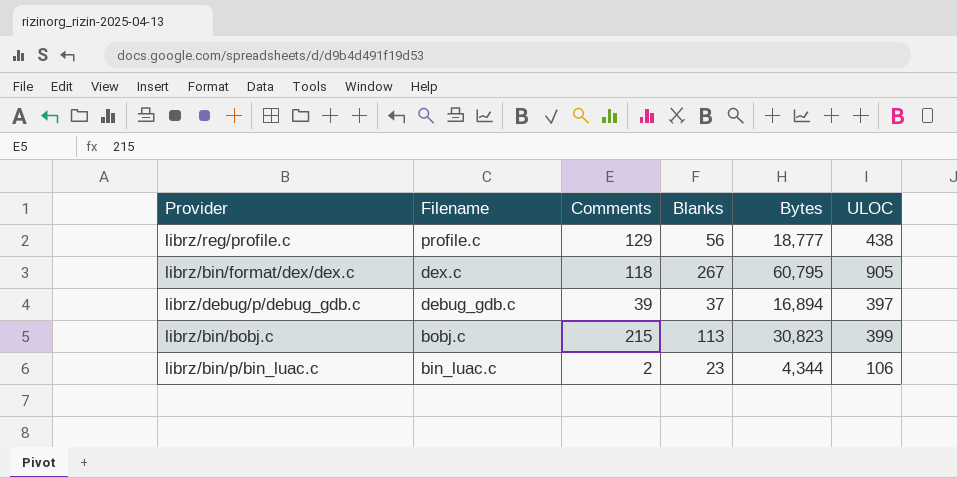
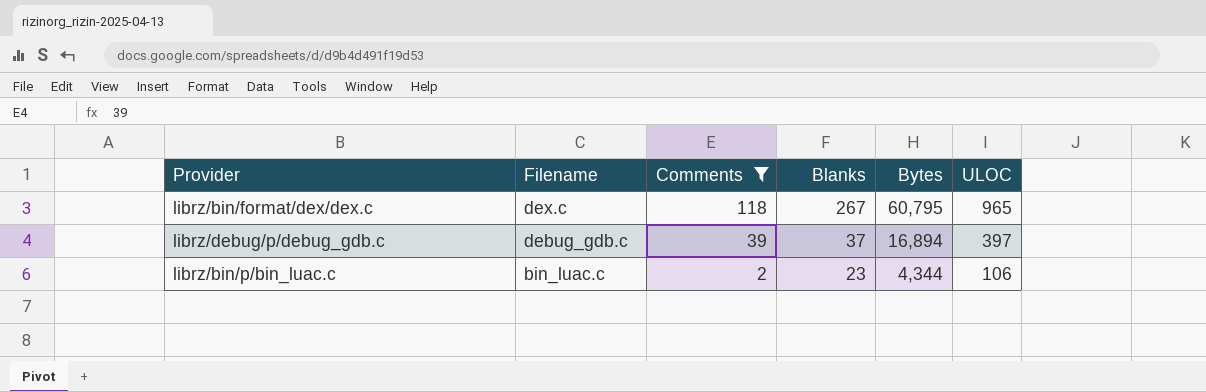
filter: none -> Comments <= 118
librz/bin/format/dex/dex.c | ULOC: 905 -> 965

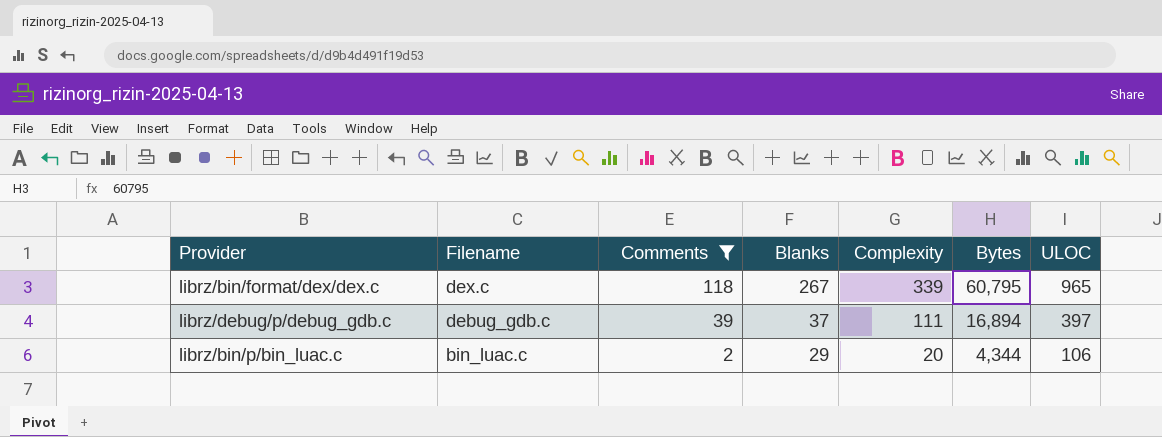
column Complexity | position: none -> 5
librz/bin/p/bin_luac.c | Blanks: 23 -> 29

